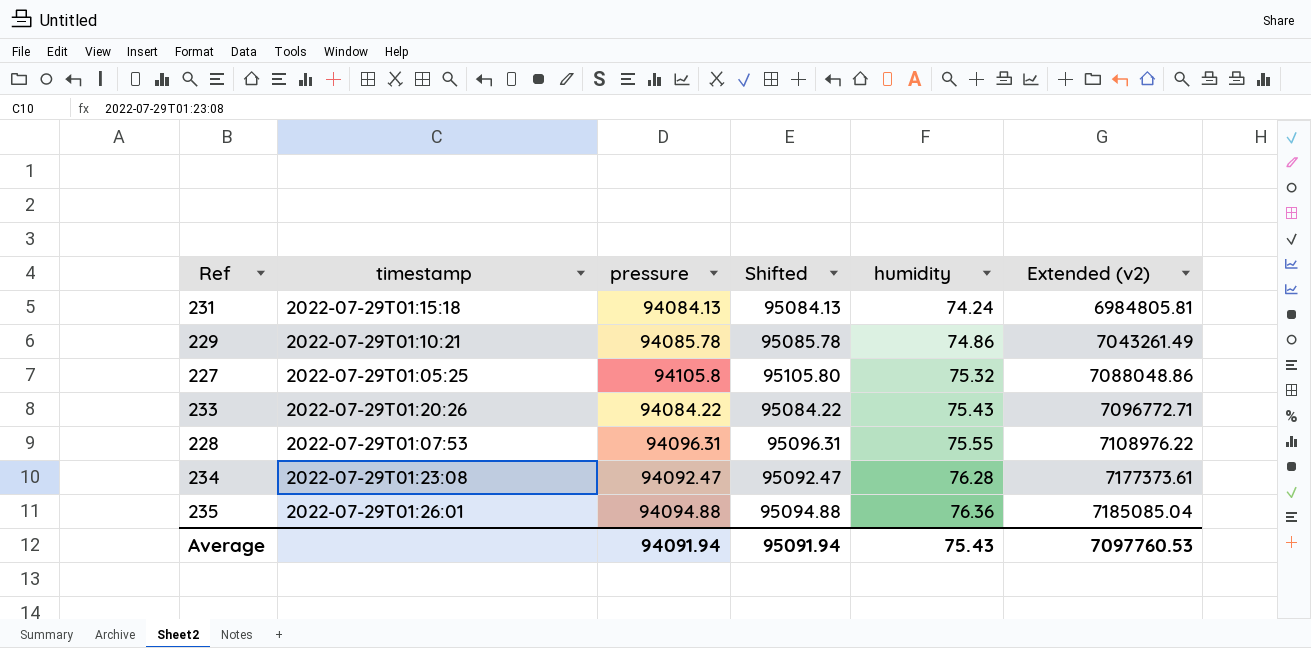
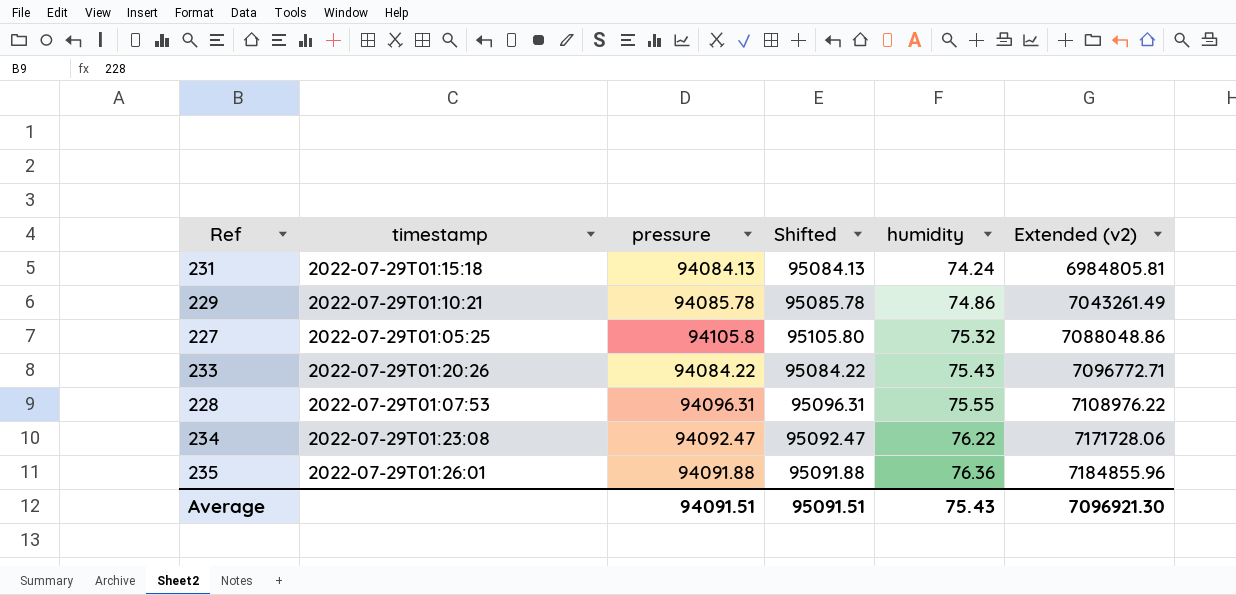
234 | humidity: 76.28 -> 76.22
234 | Extended (v2): 7177373.61 -> 7171728.06
235 | pressure: 94094.88 -> 94091.88
235 | Shifted: 95094.88 -> 95091.88
235 | Extended (v2): 7185085.04 -> 7184855.96
Average | pressure: 94091.94 -> 94091.51
Average | Shifted: 95091.94 -> 95091.51
Average | Extended (v2): 7097760.53 -> 7096921.30

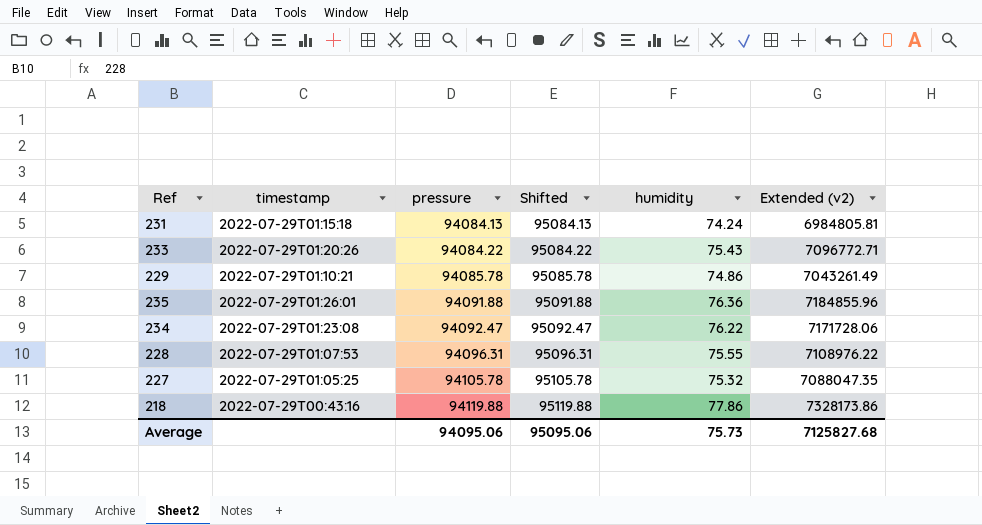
row order: humidity ascending -> pressure ascending
227 | pressure: 94105.8 -> 94105.78
227 | Shifted: 95105.80 -> 95105.78
227 | Extended (v2): 7088048.86 -> 7088047.35
row 218: none -> 2022-07-29T00:43:16 | 94119.88 | 95119.88 | 77.86 | 7328173.86
Average | pressure: 94091.51 -> 94095.06
Average | Shifted: 95091.51 -> 95095.06
Average | humidity: 75.43 -> 75.73
Average | Extended (v2): 7096921.30 -> 7125827.68

